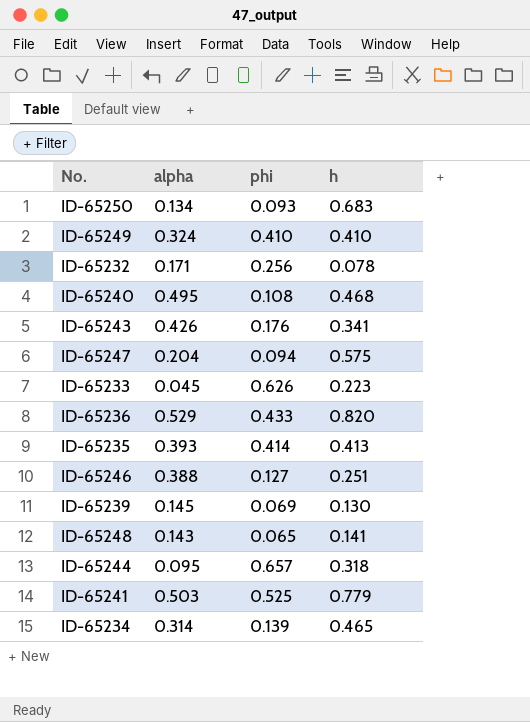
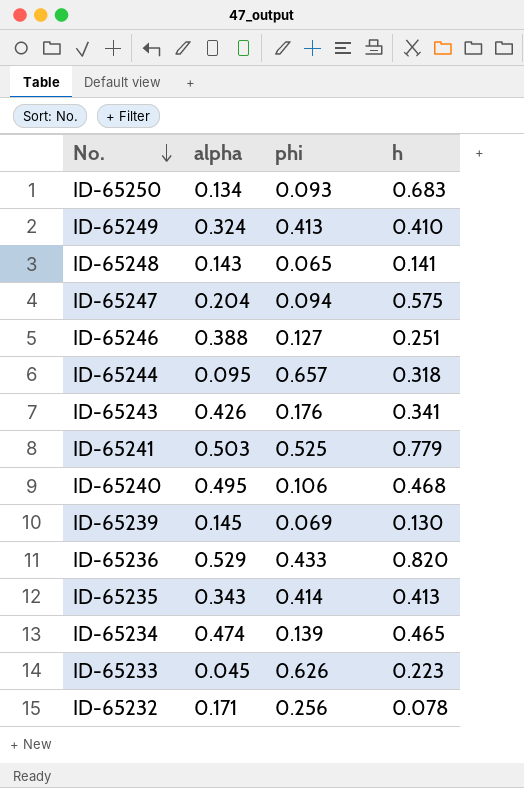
row order: none -> No. descending
ID-65249 | phi: 0.410 -> 0.413
ID-65240 | phi: 0.108 -> 0.106
ID-65235 | alpha: 0.393 -> 0.343
ID-65234 | alpha: 0.314 -> 0.474

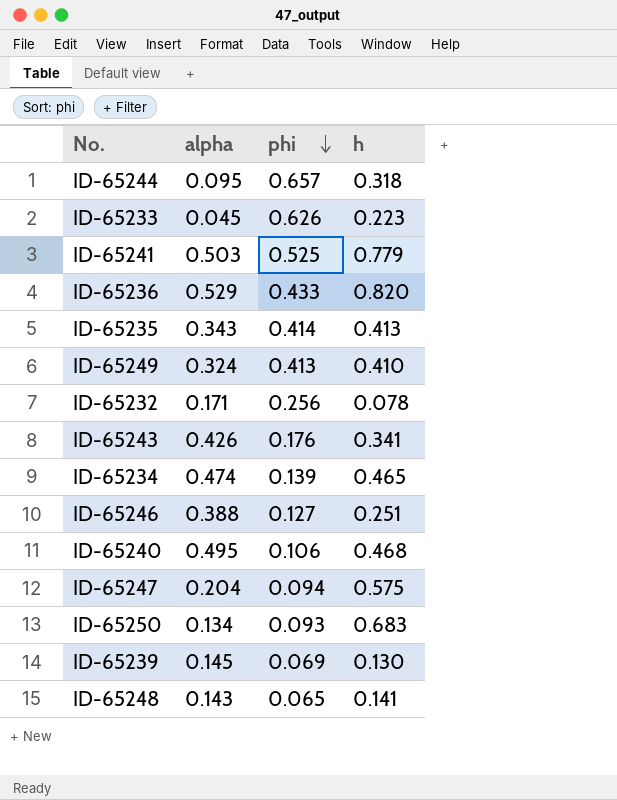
row order: No. descending -> phi descending

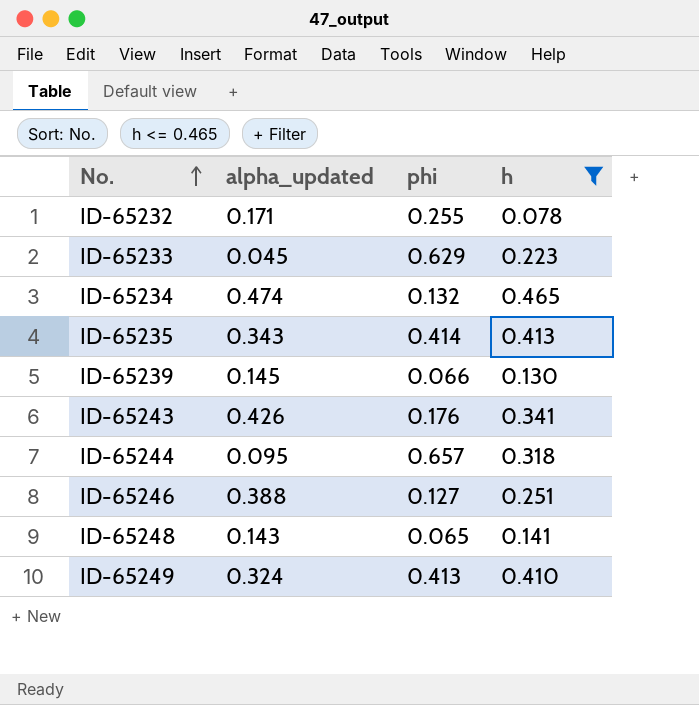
filter: none -> h <= 0.465
row order: phi descending -> No. ascending
column name: alpha -> alpha_updated
ID-65232 | phi: 0.256 -> 0.255
ID-65233 | phi: 0.626 -> 0.629
ID-65234 | phi: 0.139 -> 0.132
ID-65239 | phi: 0.069 -> 0.066

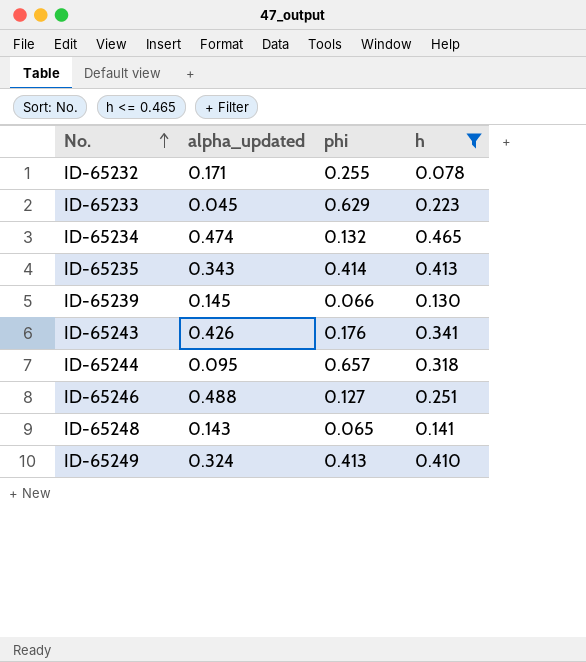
ID-65246 | alpha_updated: 0.388 -> 0.488

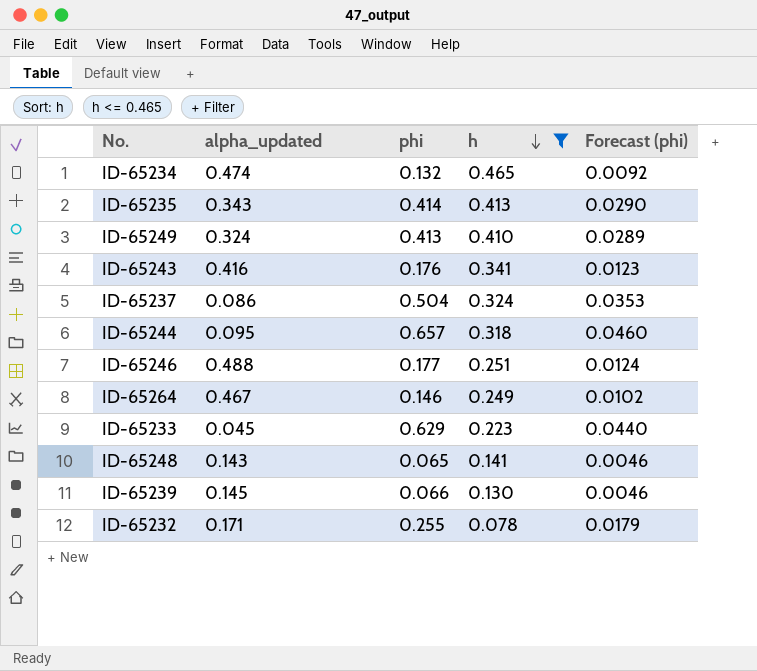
row order: No. ascending -> h descending
column Forecast (phi) | formula: none -> [phi] * 0.07
ID-65243 | alpha_updated: 0.426 -> 0.416
row ID-65237: none -> 0.086 | 0.504 | 0.324 | 0.0353
ID-65246 | phi: 0.127 -> 0.177
row ID-65264: none -> 0.467 | 0.146 | 0.249 | 0.0102

